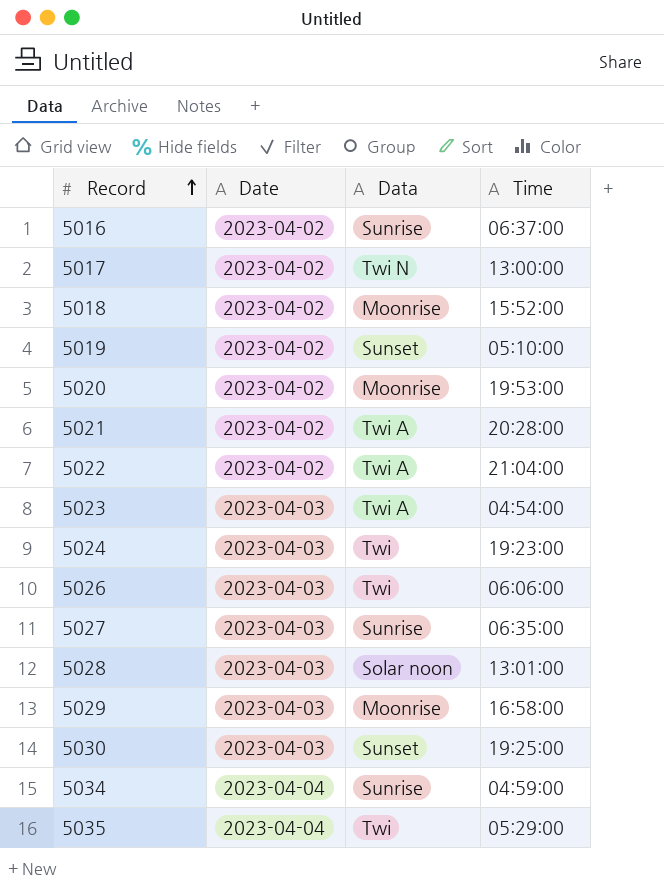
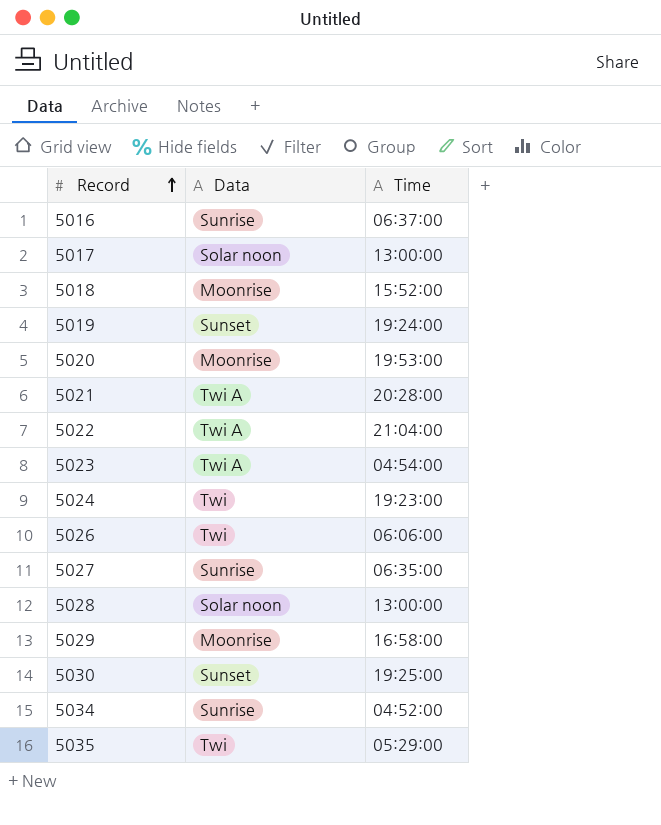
column Date | position: 2 -> none
5017 | Data: Twi N -> Solar noon
5019 | Time: 05:10:00 -> 19:24:00
5028 | Time: 13:01:00 -> 13:00:00
5034 | Time: 04:59:00 -> 04:52:00

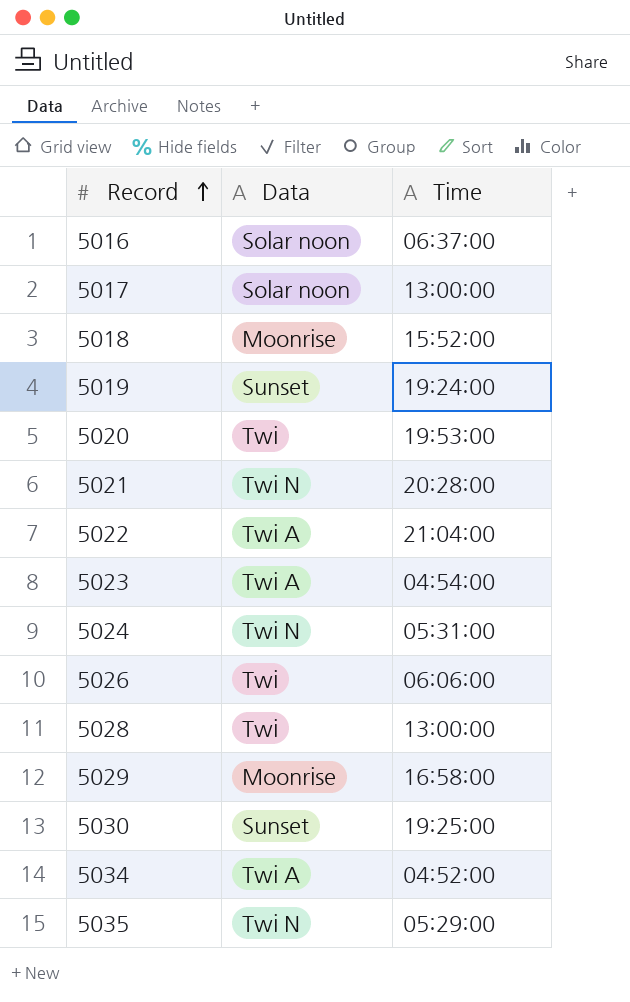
row 5027: Sunrise | 06:35:00 -> none
5016 | Data: Sunrise -> Solar noon
5020 | Data: Moonrise -> Twi
5021 | Data: Twi A -> Twi N
5024 | Data: Twi -> Twi N
5024 | Time: 19:23:00 -> 05:31:00
5028 | Data: Solar noon -> Twi
5034 | Data: Sunrise -> Twi A
5035 | Data: Twi -> Twi N

